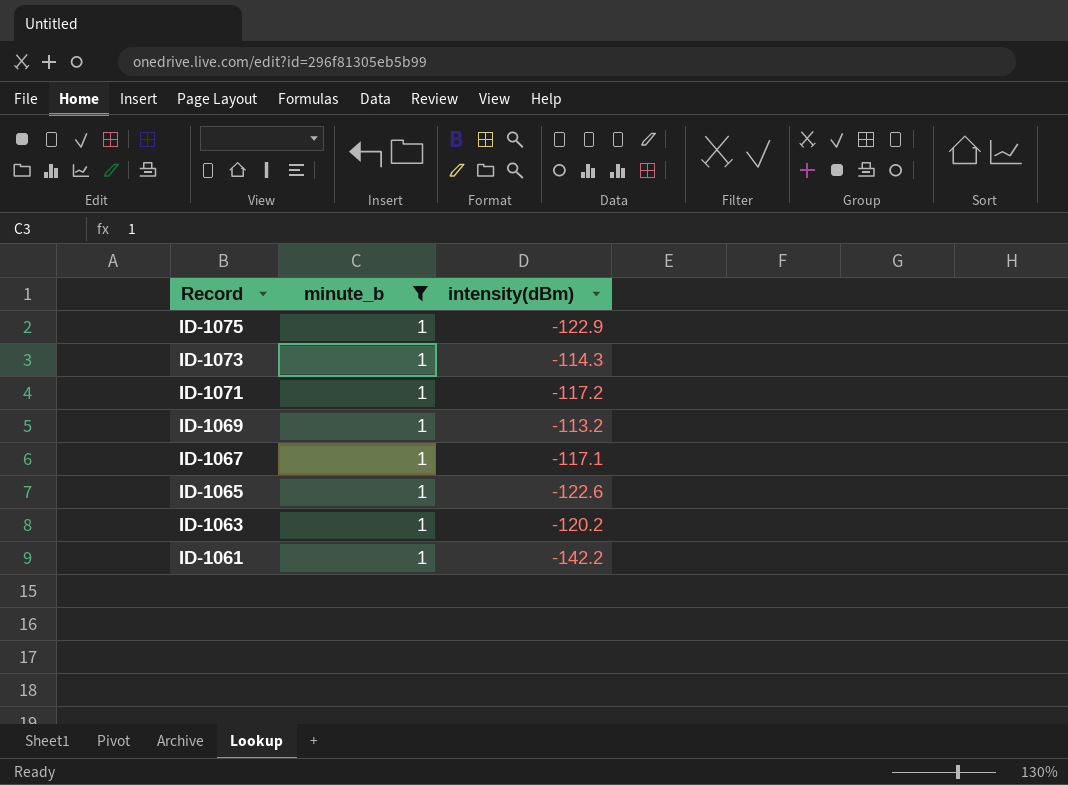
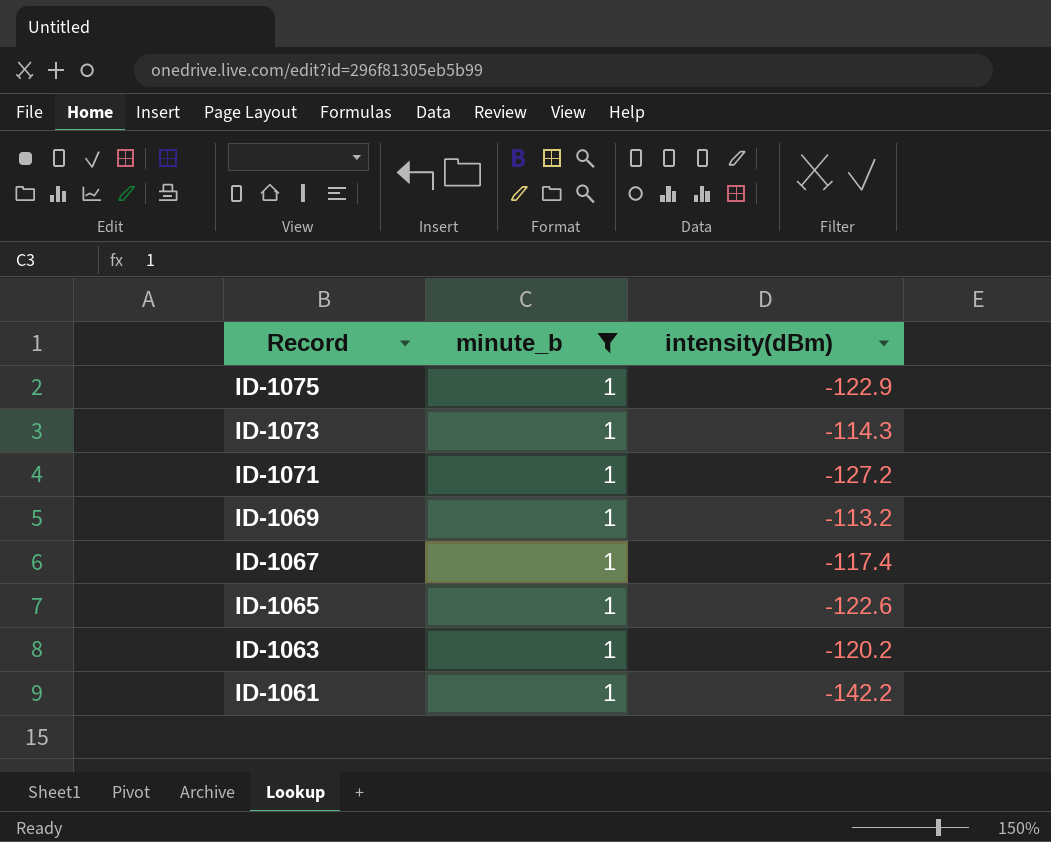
ID-1071 | intensity(dBm): -117.2 -> -127.2
ID-1067 | intensity(dBm): -117.1 -> -117.4

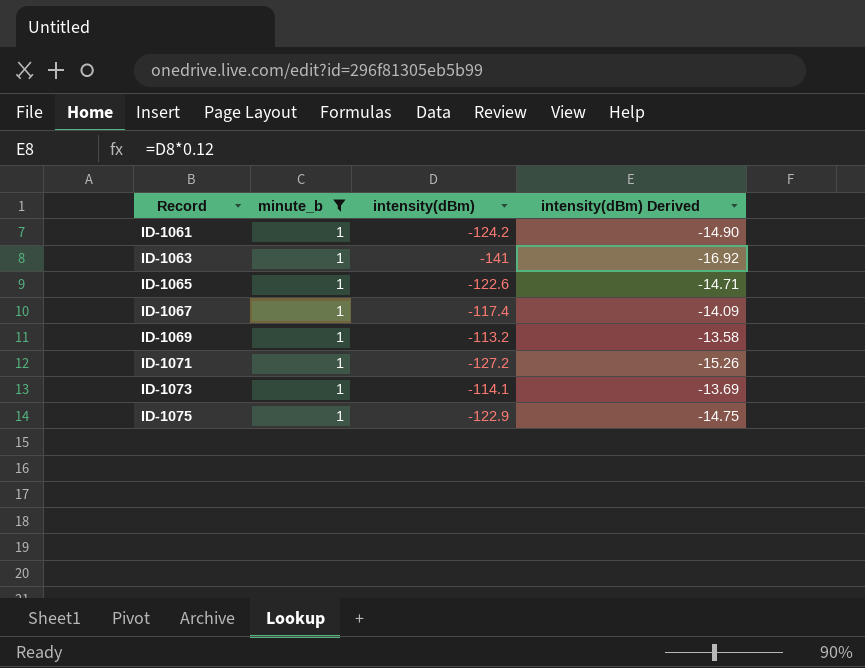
row order: Record descending -> Record ascending
column intensity(dBm) Derived | formula: none -> [intensity(dBm)] * 0.12
ID-1061 | intensity(dBm): -142.2 -> -124.2
ID-1063 | intensity(dBm): -120.2 -> -141
ID-1073 | intensity(dBm): -114.3 -> -114.1

